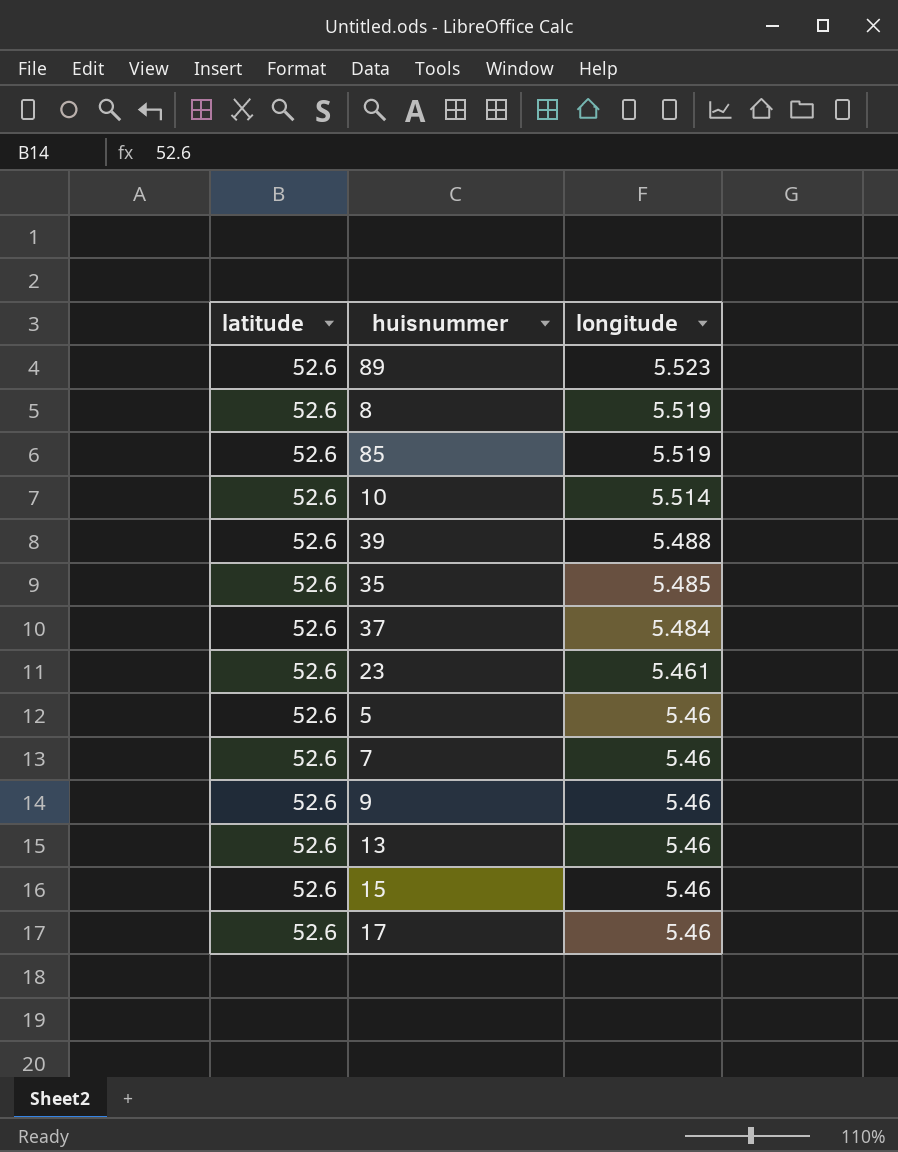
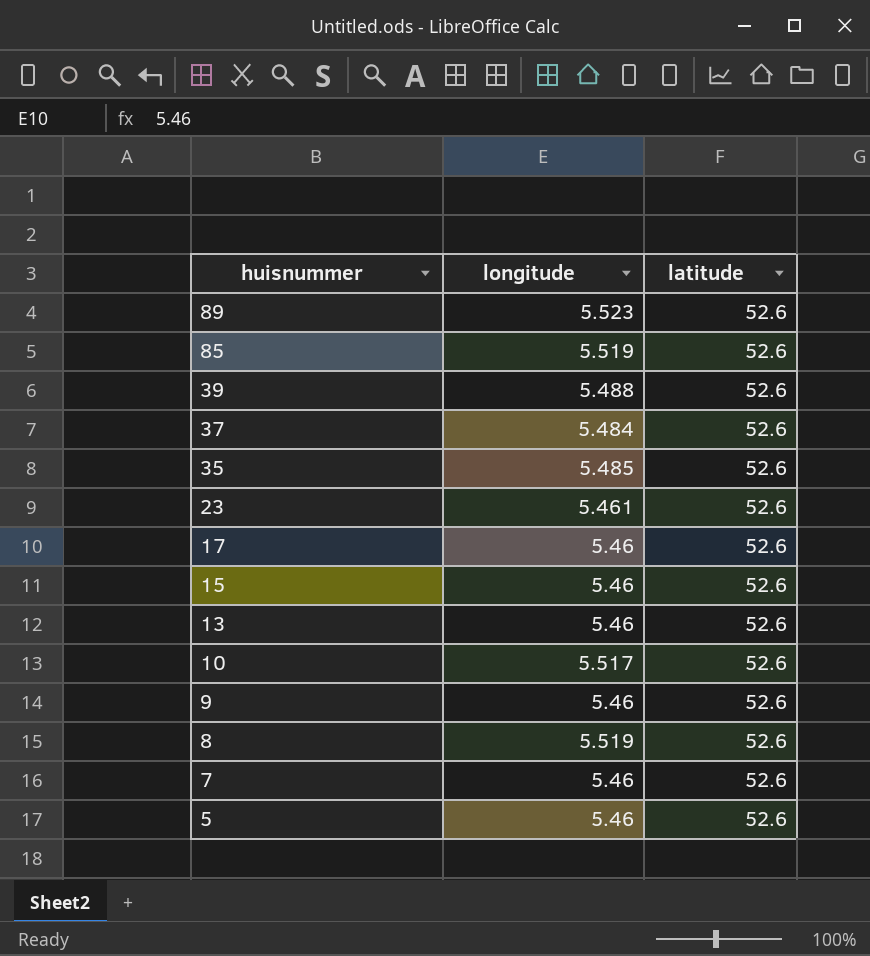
row order: longitude descending -> huisnummer descending
column latitude | position: 1 -> 3
10 | longitude: 5.514 -> 5.517

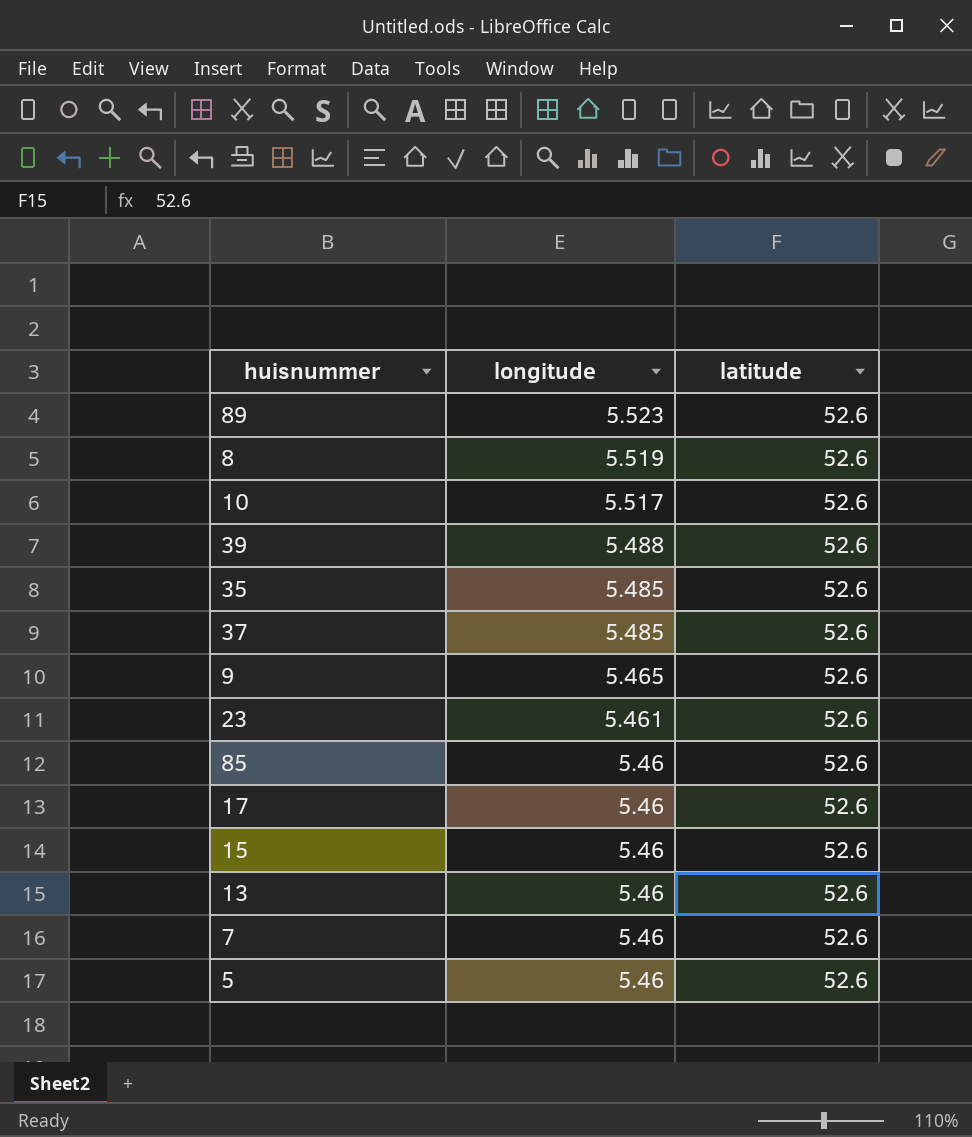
row order: huisnummer descending -> longitude descending
37 | longitude: 5.484 -> 5.485
9 | longitude: 5.46 -> 5.465
85 | longitude: 5.519 -> 5.46

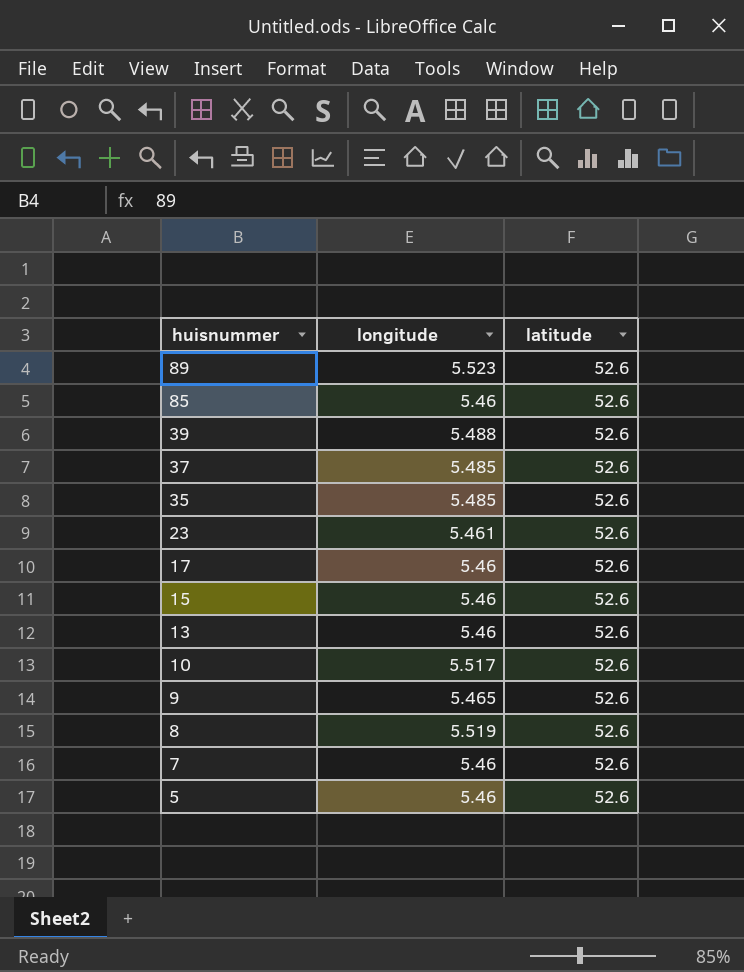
row order: longitude descending -> huisnummer descending

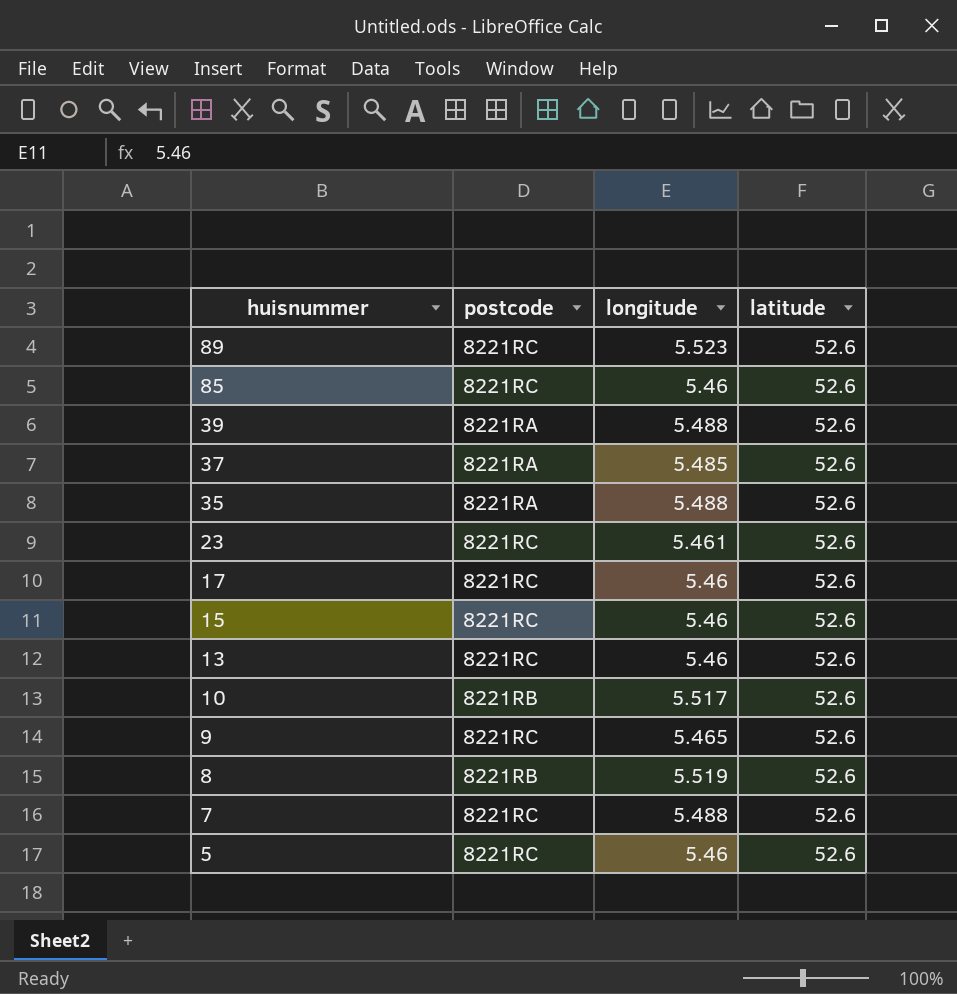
column postcode | position: none -> 2
35 | longitude: 5.485 -> 5.488
7 | longitude: 5.46 -> 5.488

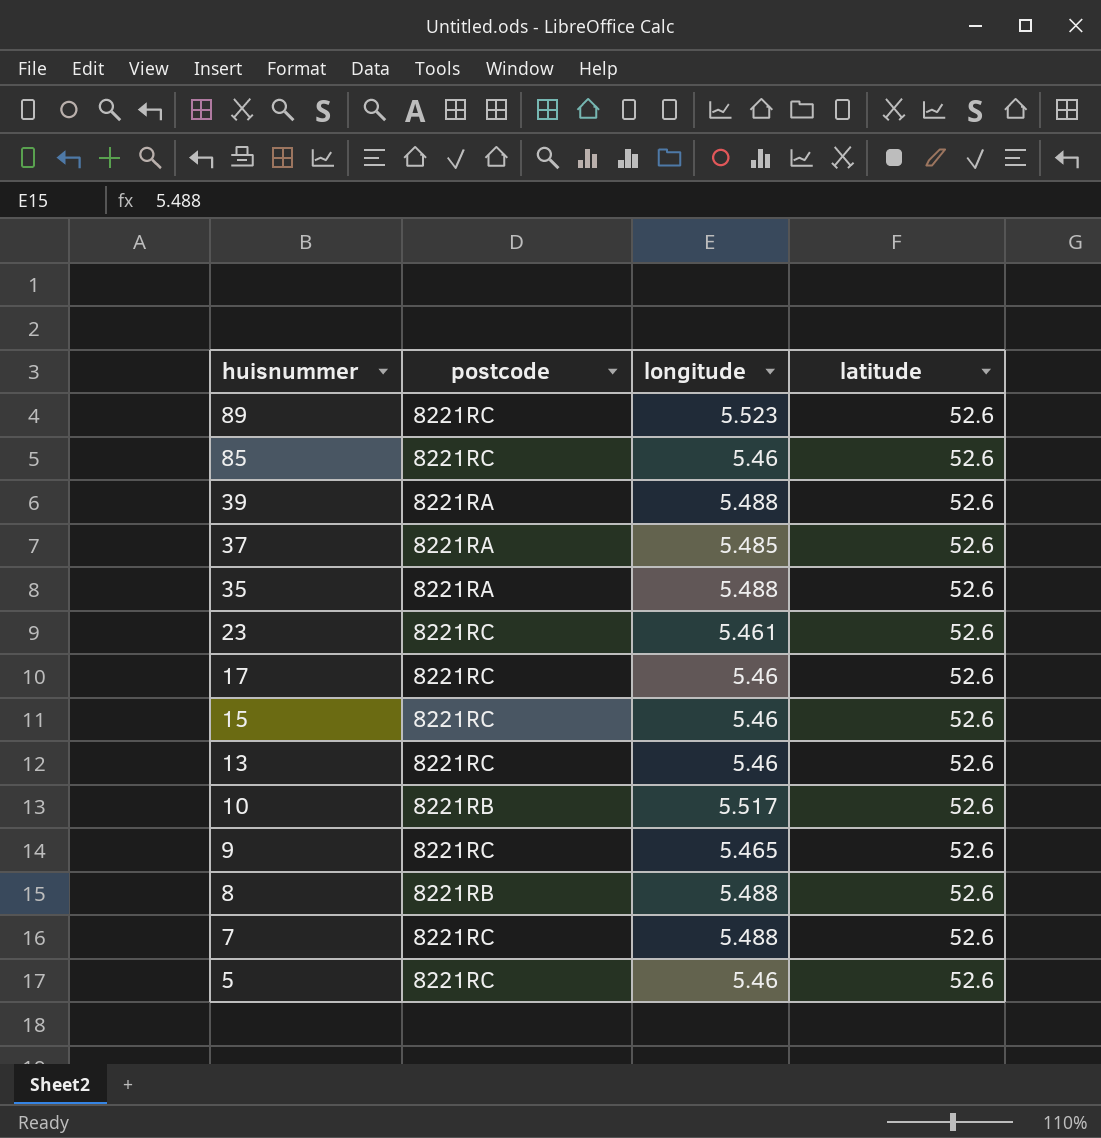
8 | longitude: 5.519 -> 5.488

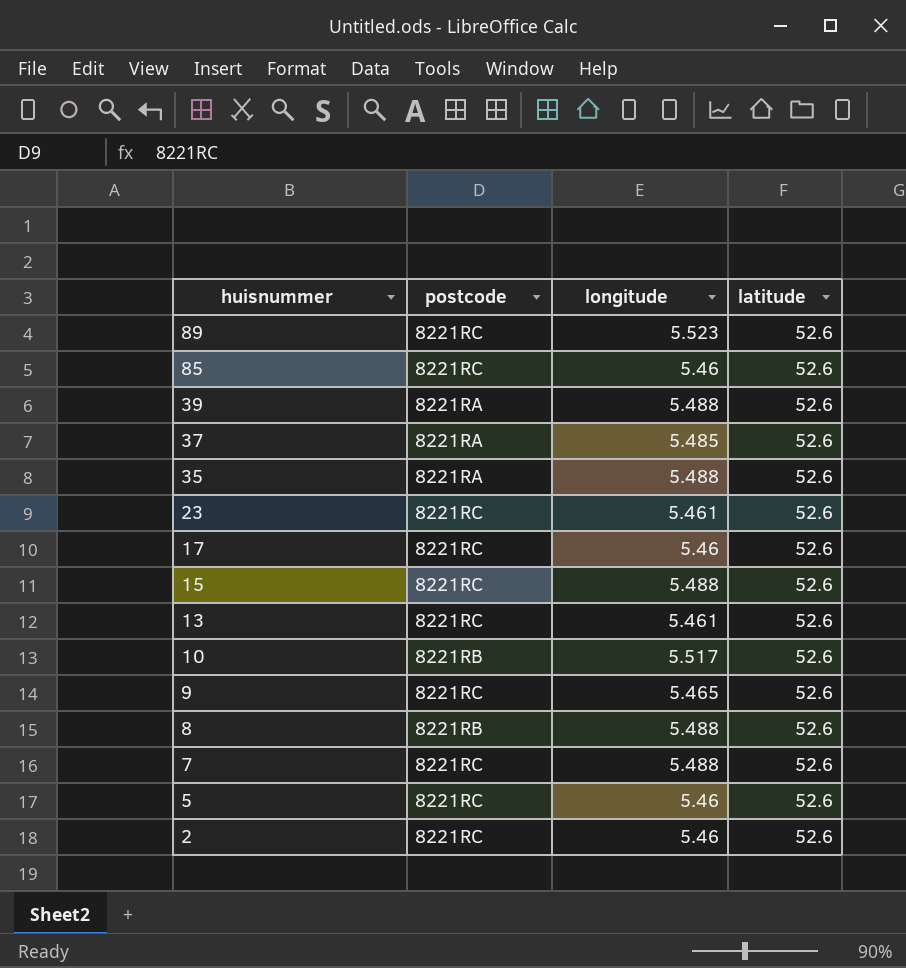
15 | longitude: 5.46 -> 5.488
13 | longitude: 5.46 -> 5.461
row 2: none -> 8221RC | 5.46 | 52.6

